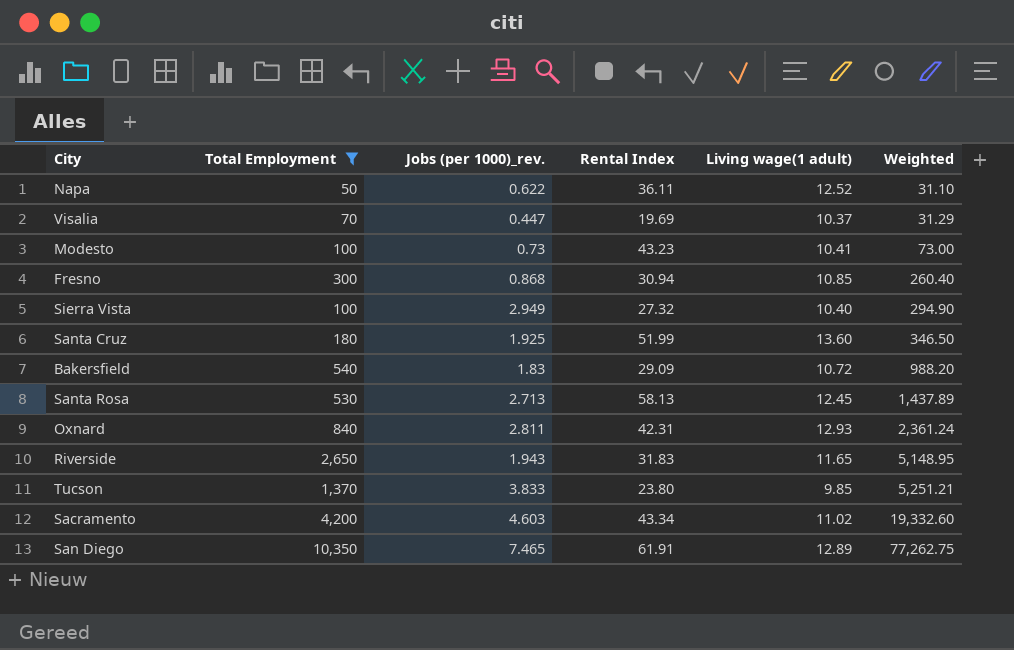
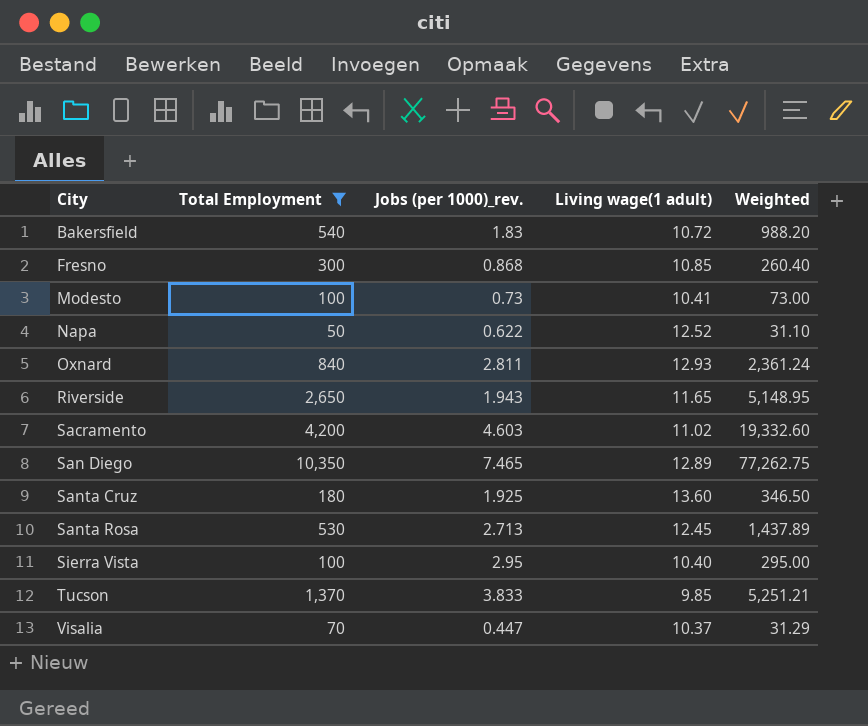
row order: Weighted ascending -> City ascending
column Rental Index | position: 4 -> none
Sierra Vista | Jobs (per 1000)_rev.: 2.949 -> 2.95
Sierra Vista | Weighted: 294.90 -> 295.00

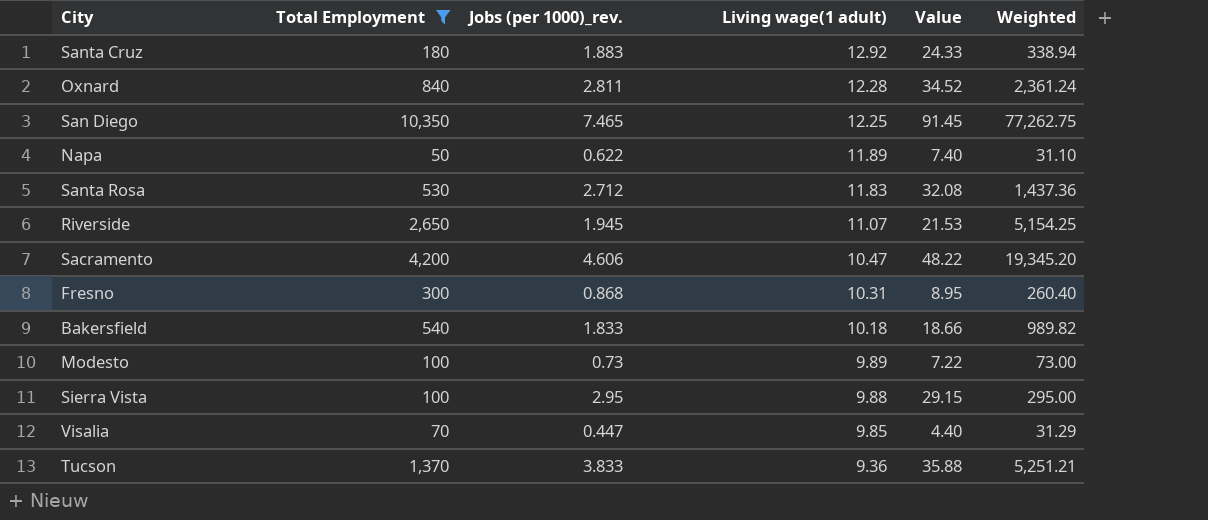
row order: City ascending -> Living wage(1 adult) descending
column Value | formula: none -> [Jobs (per 1000)_rev.] * [Living wage(1 adult)]
Santa Cruz | Jobs (per 1000)_rev.: 1.925 -> 1.883
Santa Cruz | Living wage(1 adult): 13.60 -> 12.92
Santa Cruz | Weighted: 346.50 -> 338.94
Oxnard | Living wage(1 adult): 12.93 -> 12.28
San Diego | Living wage(1 adult): 12.89 -> 12.25
Napa | Living wage(1 adult): 12.52 -> 11.89
Santa Rosa | Jobs (per 1000)_rev.: 2.713 -> 2.712
Santa Rosa | Living wage(1 adult): 12.45 -> 11.83
Santa Rosa | Weighted: 1,437.89 -> 1,437.36
Riverside | Jobs (per 1000)_rev.: 1.943 -> 1.945
Riverside | Living wage(1 adult): 11.65 -> 11.07
Riverside | Weighted: 5,148.95 -> 5,154.25
Sacramento | Jobs (per 1000)_rev.: 4.603 -> 4.606
Sacramento | Living wage(1 adult): 11.02 -> 10.47
Sacramento | Weighted: 19,332.60 -> 19,345.20
Fresno | Living wage(1 adult): 10.85 -> 10.31
Bakersfield | Jobs (per 1000)_rev.: 1.83 -> 1.833
Bakersfield | Living wage(1 adult): 10.72 -> 10.18
Bakersfield | Weighted: 988.20 -> 989.82
Modesto | Living wage(1 adult): 10.41 -> 9.89
Sierra Vista | Living wage(1 adult): 10.40 -> 9.88
Visalia | Living wage(1 adult): 10.37 -> 9.85
Tucson | Living wage(1 adult): 9.85 -> 9.36

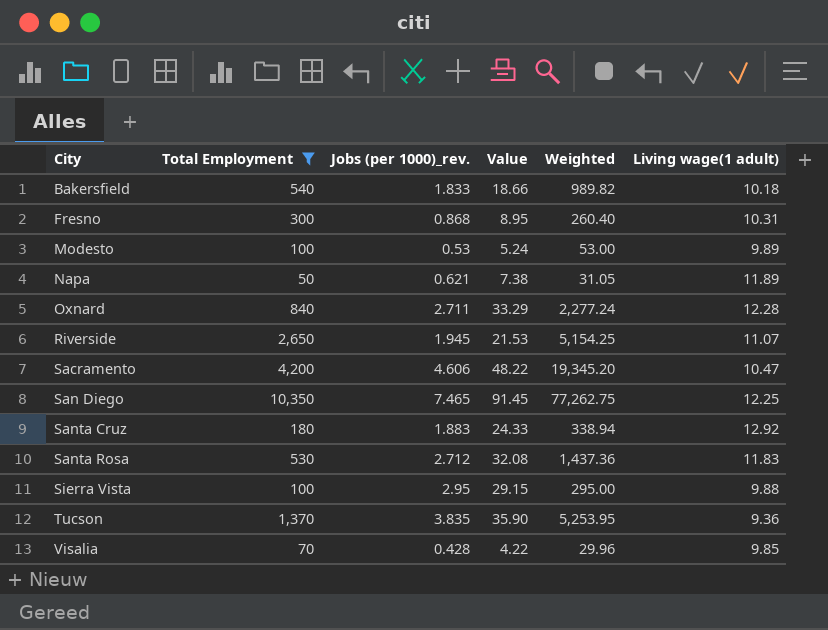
row order: Living wage(1 adult) descending -> City ascending
column Living wage(1 adult) | position: 4 -> 6
Modesto | Jobs (per 1000)_rev.: 0.73 -> 0.53
Modesto | Value: 7.22 -> 5.24
Modesto | Weighted: 73.00 -> 53.00
Napa | Jobs (per 1000)_rev.: 0.622 -> 0.621
Napa | Value: 7.40 -> 7.38
Napa | Weighted: 31.10 -> 31.05
Oxnard | Jobs (per 1000)_rev.: 2.811 -> 2.711
Oxnard | Value: 34.52 -> 33.29
Oxnard | Weighted: 2,361.24 -> 2,277.24
Tucson | Jobs (per 1000)_rev.: 3.833 -> 3.835
Tucson | Value: 35.88 -> 35.90
Tucson | Weighted: 5,251.21 -> 5,253.95
Visalia | Jobs (per 1000)_rev.: 0.447 -> 0.428
Visalia | Value: 4.40 -> 4.22
Visalia | Weighted: 31.29 -> 29.96

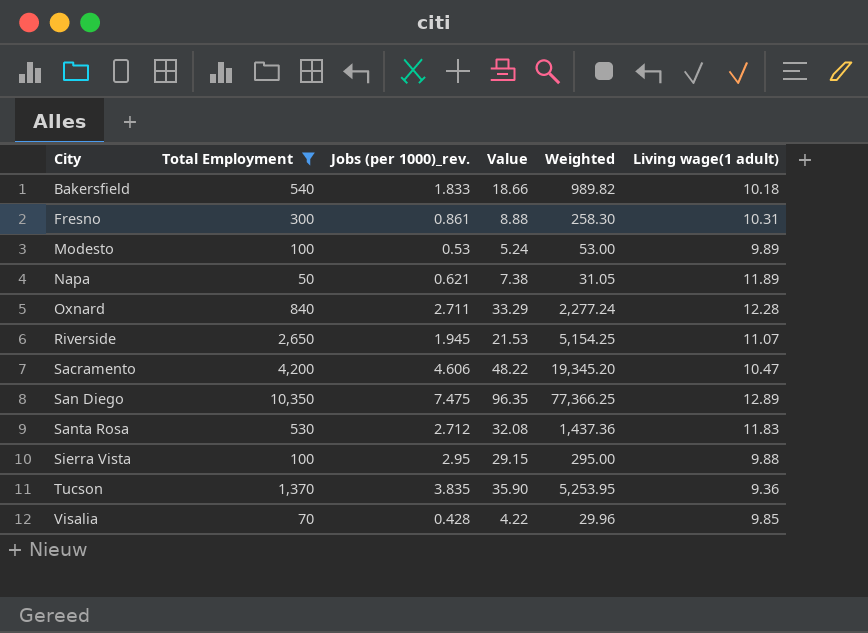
row Santa Cruz: 180 | 1.883 | 24.33 | 338.94 | 12.92 -> none
Fresno | Jobs (per 1000)_rev.: 0.868 -> 0.861
Fresno | Value: 8.95 -> 8.88
Fresno | Weighted: 260.40 -> 258.30
San Diego | Jobs (per 1000)_rev.: 7.465 -> 7.475
San Diego | Value: 91.45 -> 96.35
San Diego | Weighted: 77,262.75 -> 77,366.25
San Diego | Living wage(1 adult): 12.25 -> 12.89

